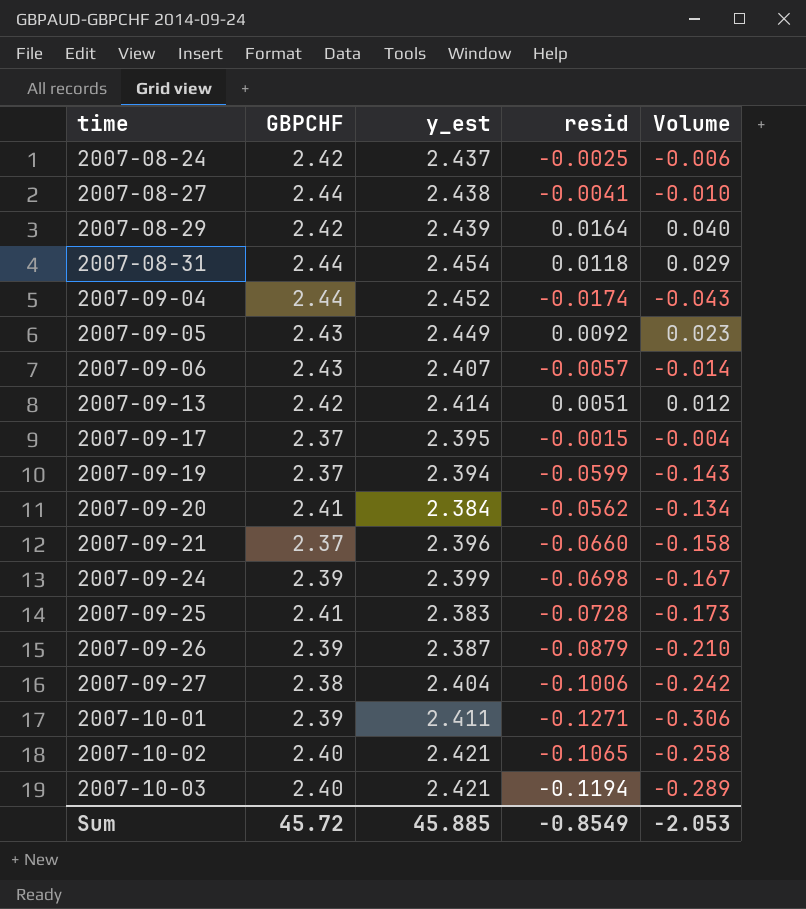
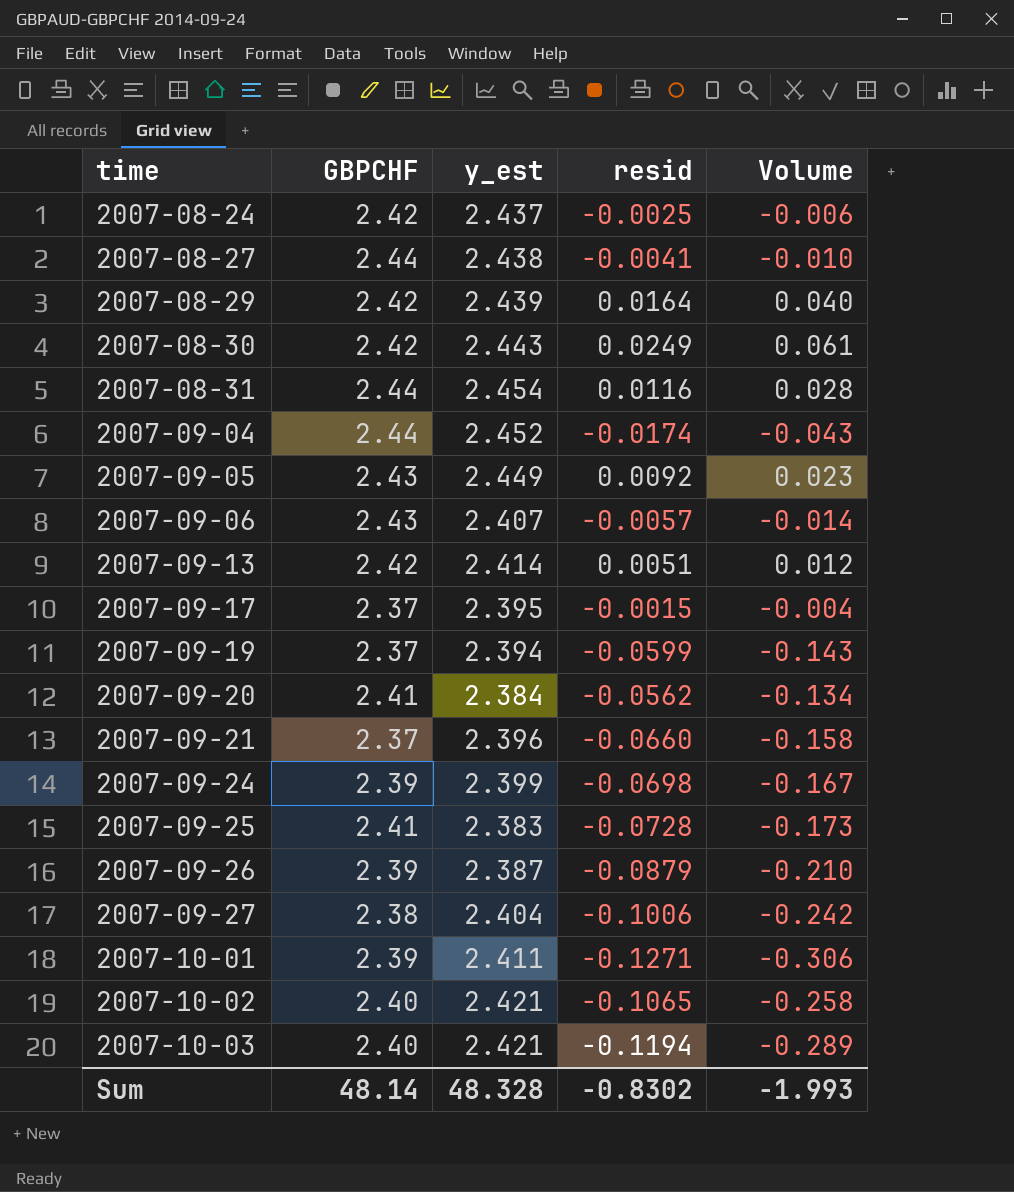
row 2007-08-30: none -> 2.42 | 2.443 | 0.0249 | 0.061
2007-08-31 | resid: 0.0118 -> 0.0116
2007-08-31 | Volume: 0.029 -> 0.028
Sum | GBPCHF: 45.72 -> 48.14
Sum | y_est: 45.885 -> 48.328
Sum | resid: -0.8549 -> -0.8302
Sum | Volume: -2.053 -> -1.993

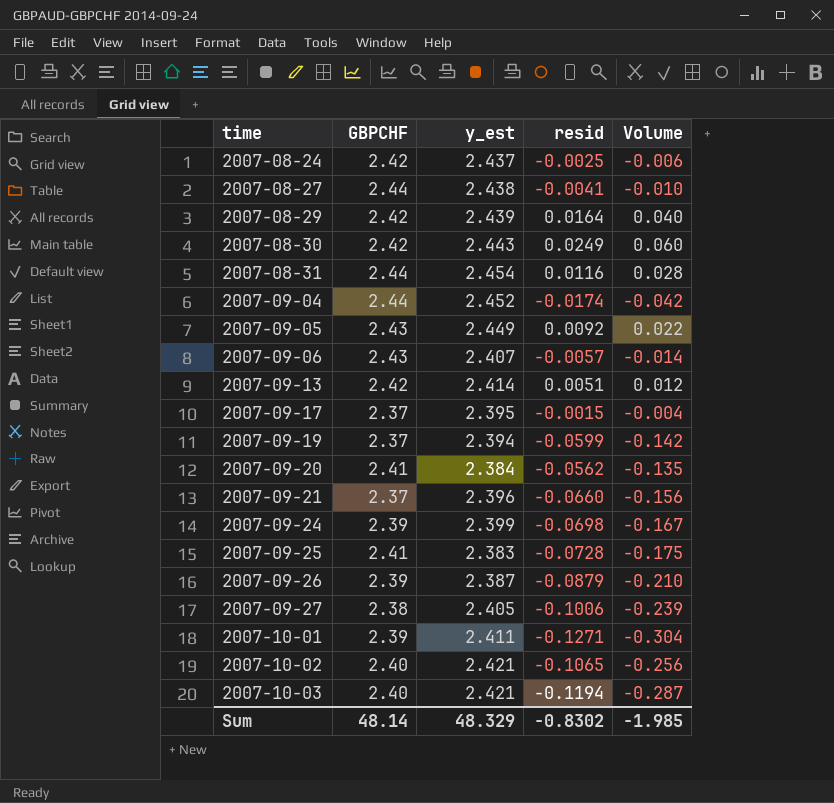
column Volume | formula: [y_est] * [resid] -> [GBPCHF] * [resid]
2007-09-27 | y_est: 2.404 -> 2.405
Sum | y_est: 48.328 -> 48.329
Sum | Volume: -1.993 -> -1.985

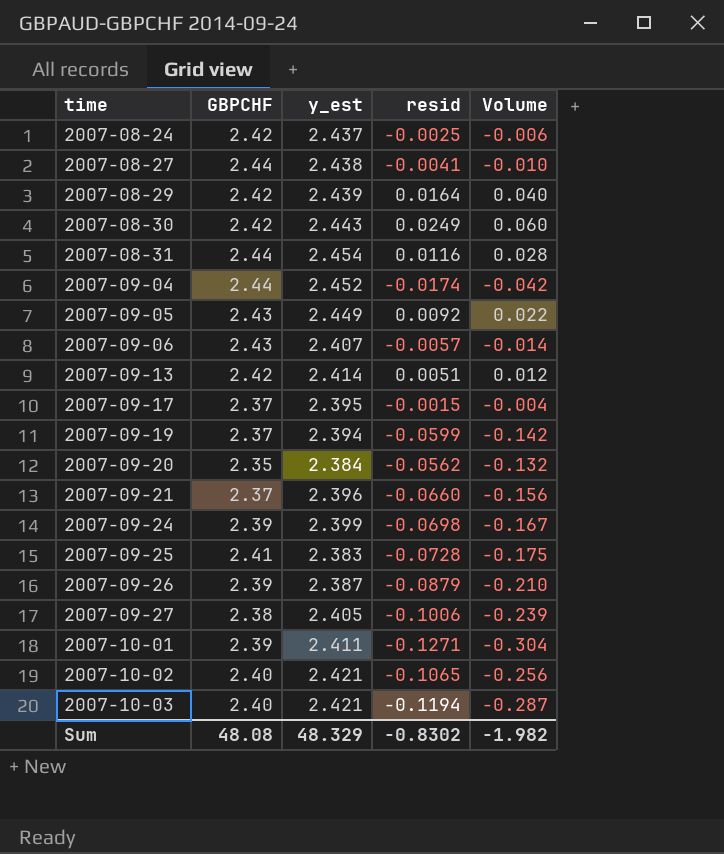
2007-09-20 | GBPCHF: 2.41 -> 2.35
2007-09-20 | Volume: -0.135 -> -0.132
Sum | GBPCHF: 48.14 -> 48.08
Sum | Volume: -1.985 -> -1.982

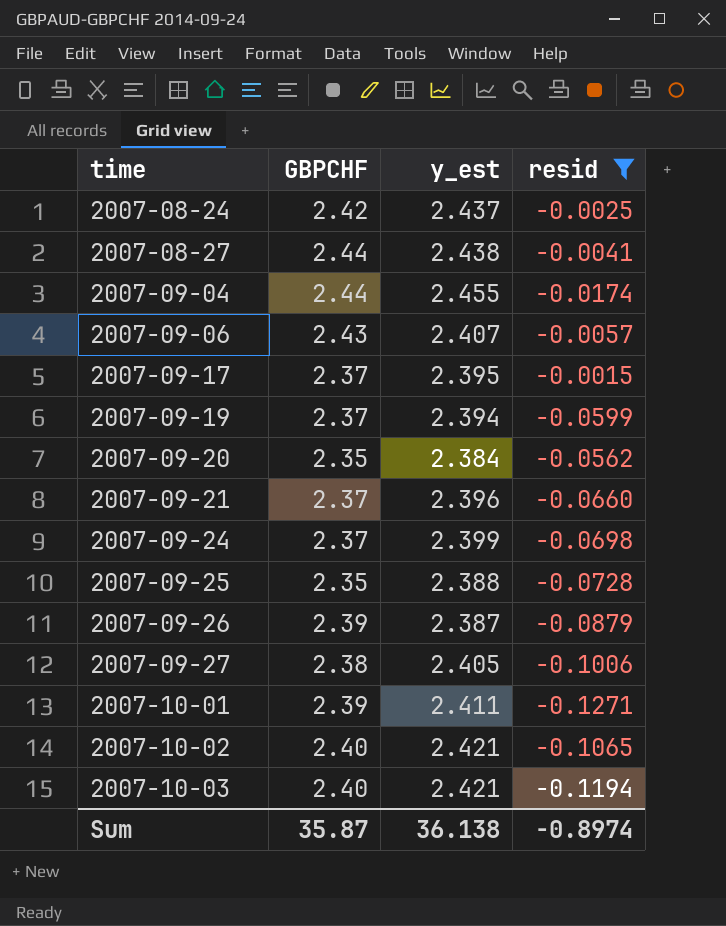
filter: none -> resid <= -0.0015
column Volume | formula: [GBPCHF] * [resid] -> none
2007-09-04 | y_est: 2.452 -> 2.455
2007-09-24 | GBPCHF: 2.39 -> 2.37
2007-09-25 | GBPCHF: 2.41 -> 2.35
2007-09-25 | y_est: 2.383 -> 2.388
Sum | GBPCHF: 48.08 -> 35.87
Sum | y_est: 48.329 -> 36.138
Sum | resid: -0.8302 -> -0.8974

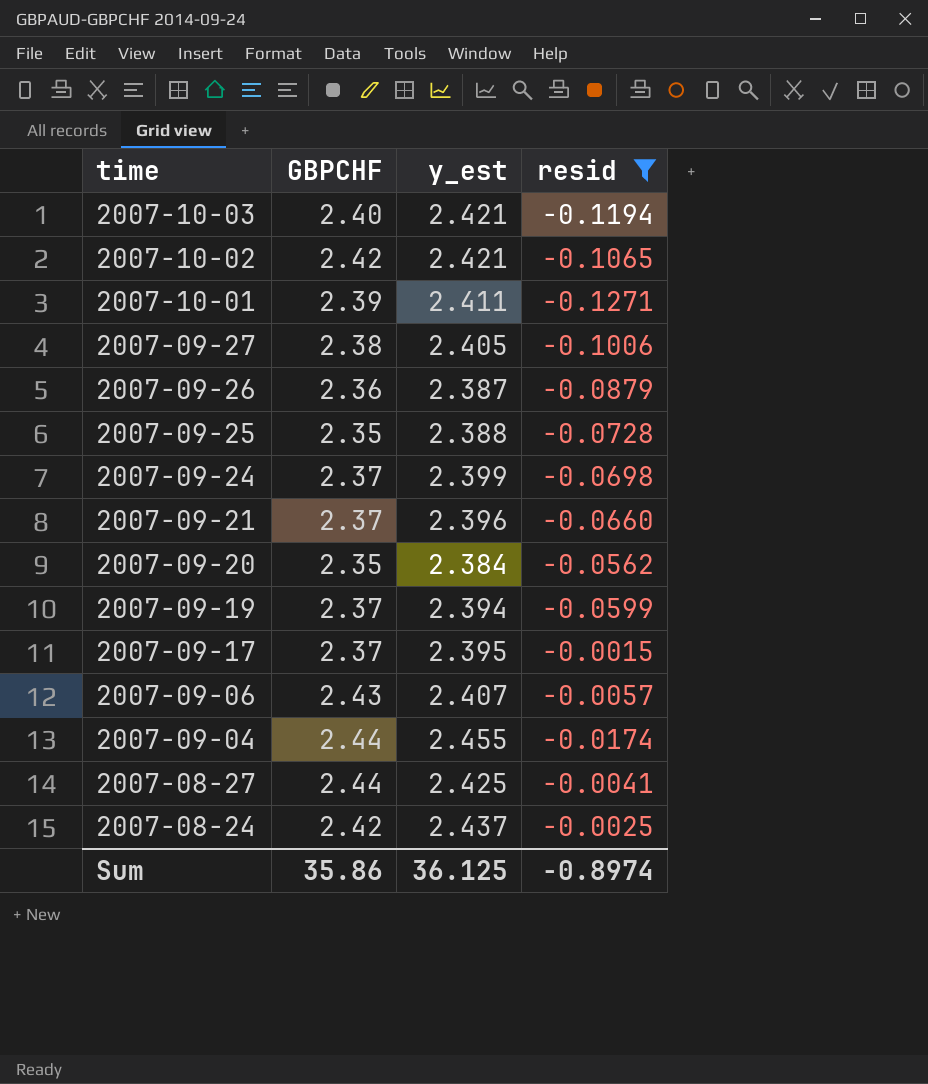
row order: time ascending -> time descending
2007-10-02 | GBPCHF: 2.40 -> 2.42
2007-09-26 | GBPCHF: 2.39 -> 2.36
2007-08-27 | y_est: 2.438 -> 2.425
Sum | GBPCHF: 35.87 -> 35.86
Sum | y_est: 36.138 -> 36.125

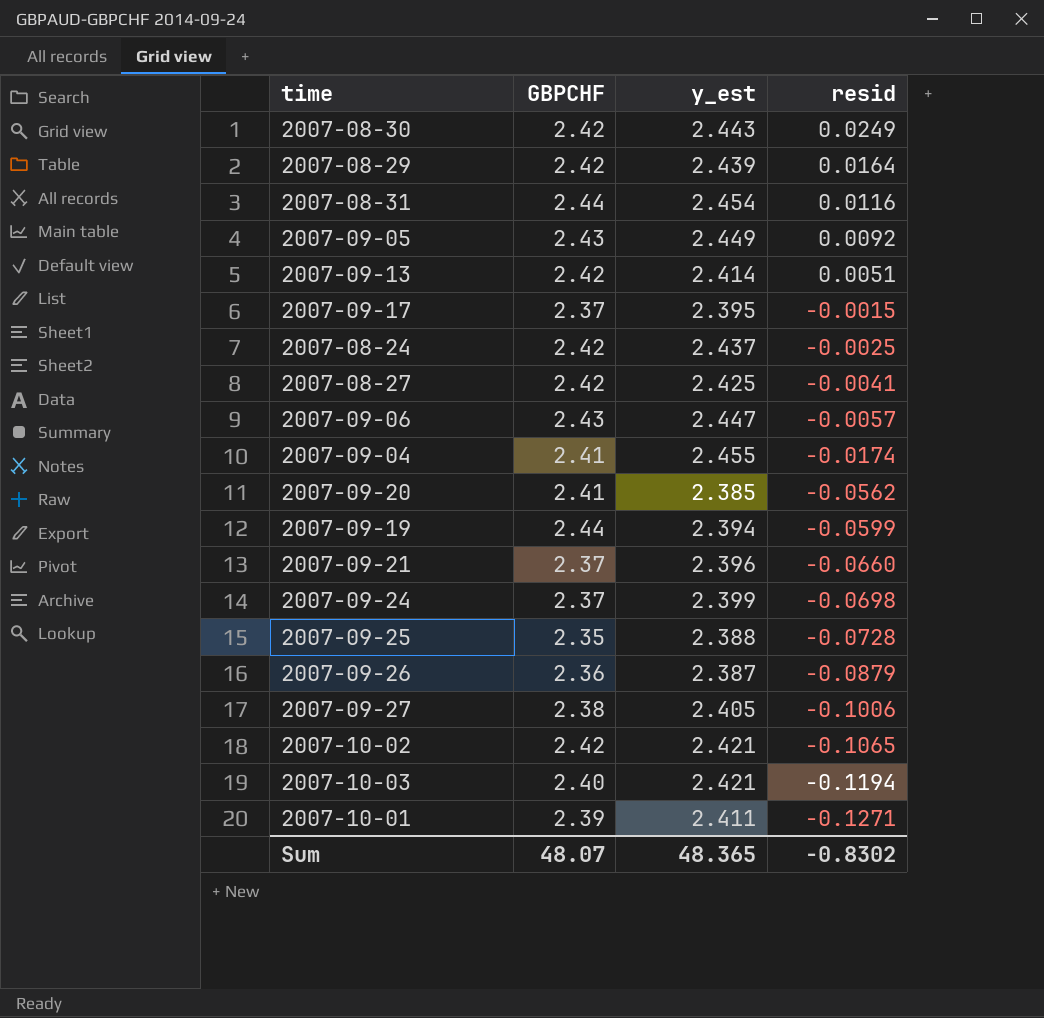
filter: resid <= -0.0015 -> none
row order: time descending -> resid descending
2007-08-27 | GBPCHF: 2.44 -> 2.42
2007-09-06 | y_est: 2.407 -> 2.447
2007-09-04 | GBPCHF: 2.44 -> 2.41
2007-09-20 | GBPCHF: 2.35 -> 2.41
2007-09-20 | y_est: 2.384 -> 2.385
2007-09-19 | GBPCHF: 2.37 -> 2.44
Sum | GBPCHF: 35.86 -> 48.07
Sum | y_est: 36.125 -> 48.365
Sum | resid: -0.8974 -> -0.8302

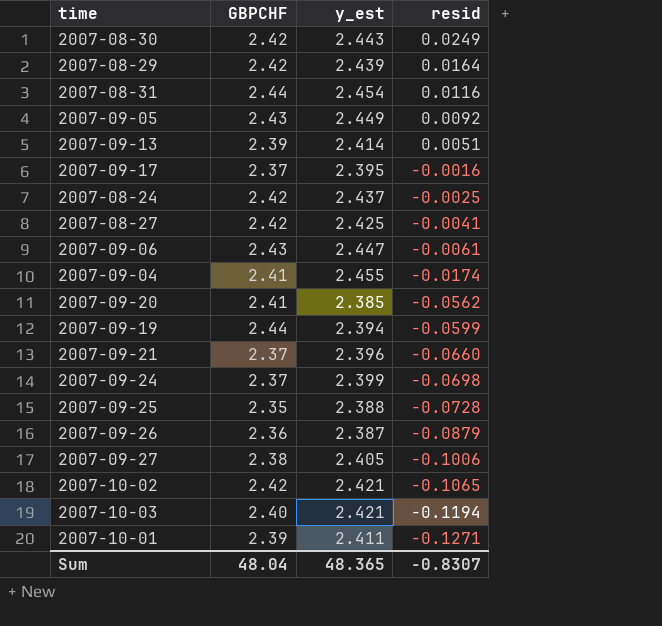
2007-09-13 | GBPCHF: 2.42 -> 2.39
2007-09-17 | resid: -0.0015 -> -0.0016
2007-09-06 | resid: -0.0057 -> -0.0061
Sum | GBPCHF: 48.07 -> 48.04
Sum | resid: -0.8302 -> -0.8307

